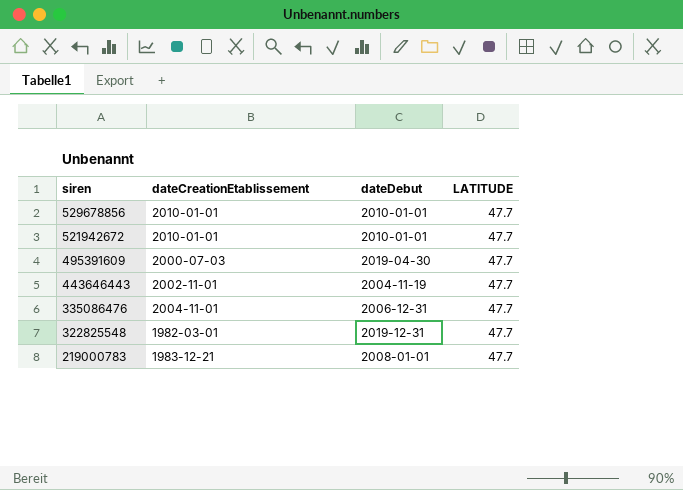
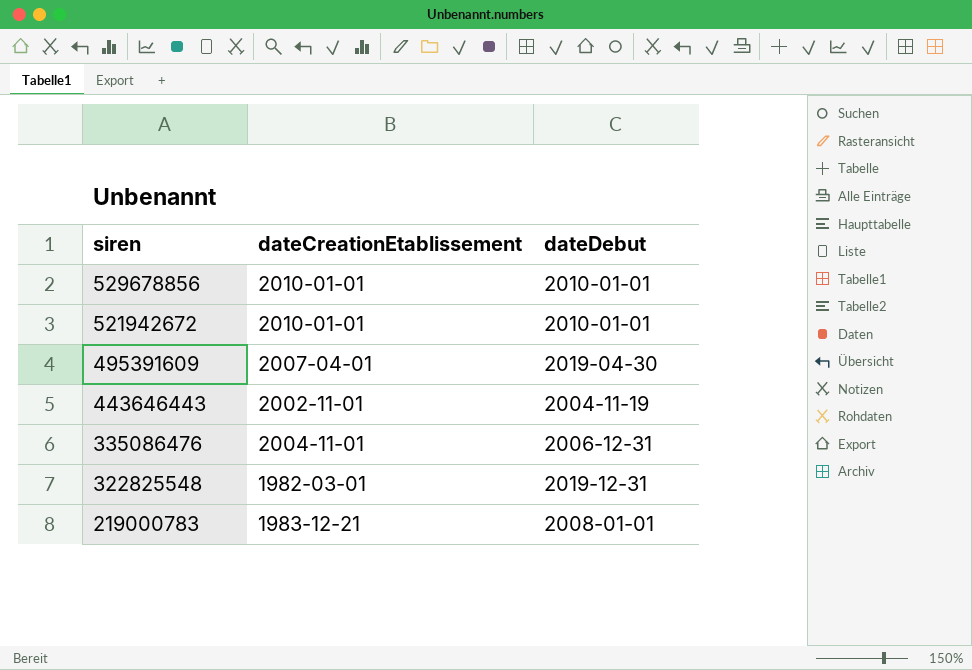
column LATITUDE | position: 4 -> none
495391609 | dateCreationEtablissement: 2000-07-03 -> 2007-04-01

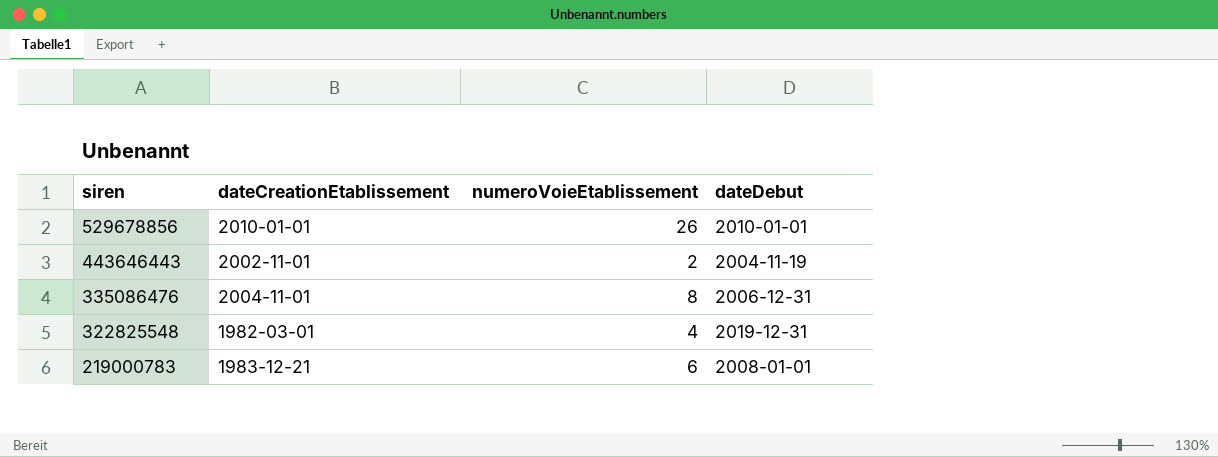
column numeroVoieEtablissement | position: none -> 3
row 521942672: 2010-01-01 | 2010-01-01 -> none
row 495391609: 2007-04-01 | 2019-04-30 -> none

